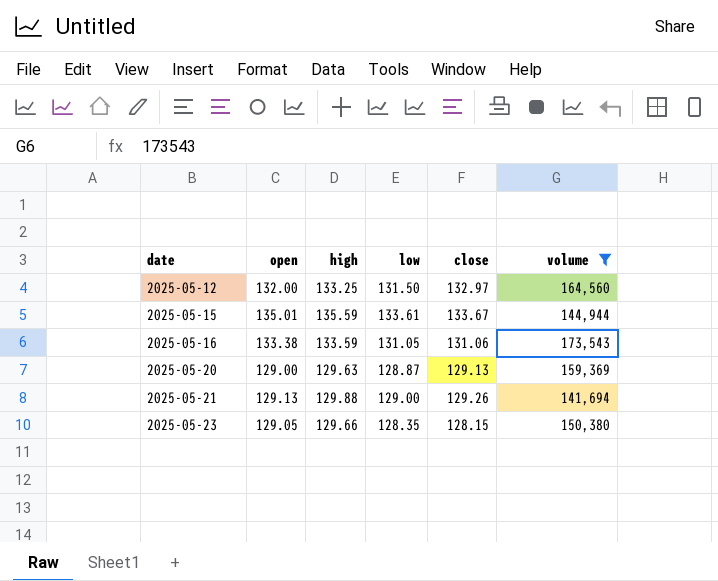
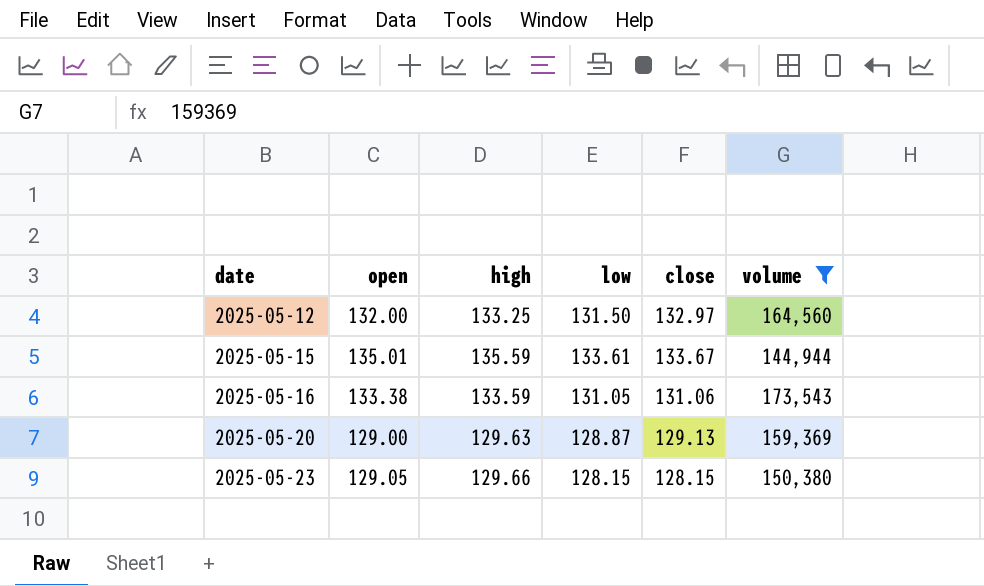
row 2025-05-21: 129.13 | 129.88 | 129.00 | 129.26 | 141,694 -> none
2025-05-23 | low: 128.35 -> 128.15

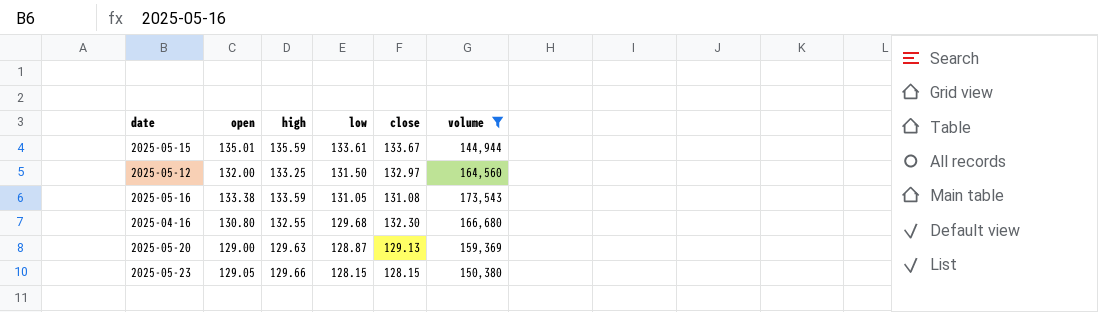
row order: date ascending -> low descending
2025-05-16 | close: 131.06 -> 131.08
row 2025-04-16: none -> 130.80 | 132.55 | 129.68 | 132.30 | 166,680

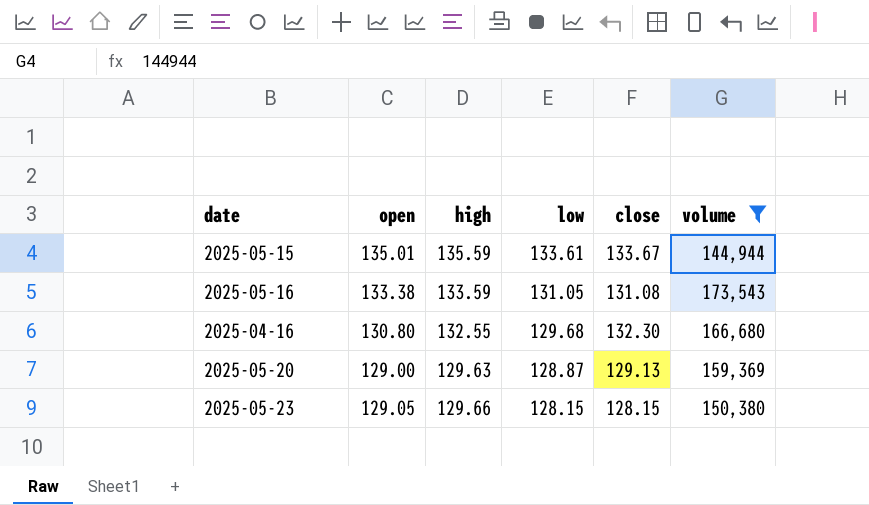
row 2025-05-12: 132.00 | 133.25 | 131.50 | 132.97 | 164,560 -> none

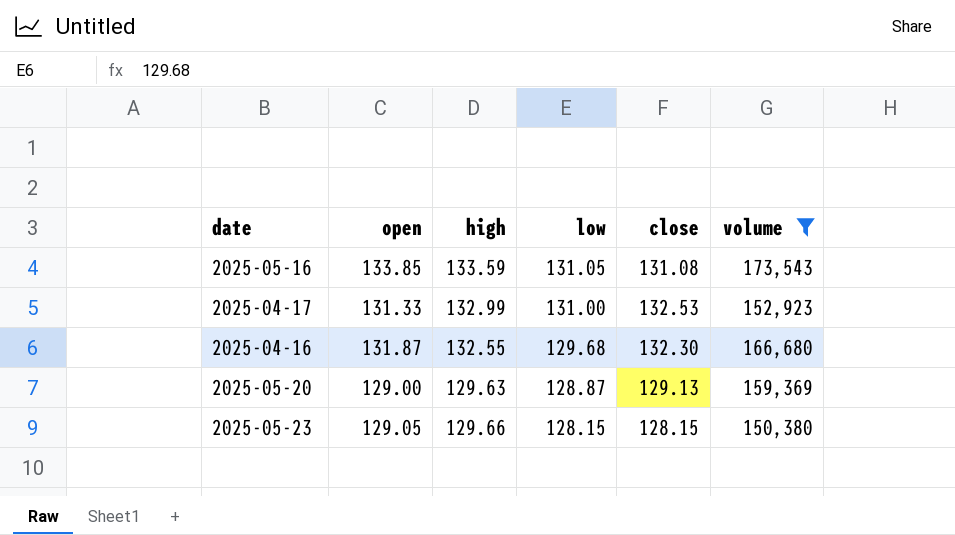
row 2025-05-15: 135.01 | 135.59 | 133.61 | 133.67 | 144,944 -> none
2025-05-16 | open: 133.38 -> 133.85
row 2025-04-17: none -> 131.33 | 132.99 | 131.00 | 132.53 | 152,923
2025-04-16 | open: 130.80 -> 131.87

